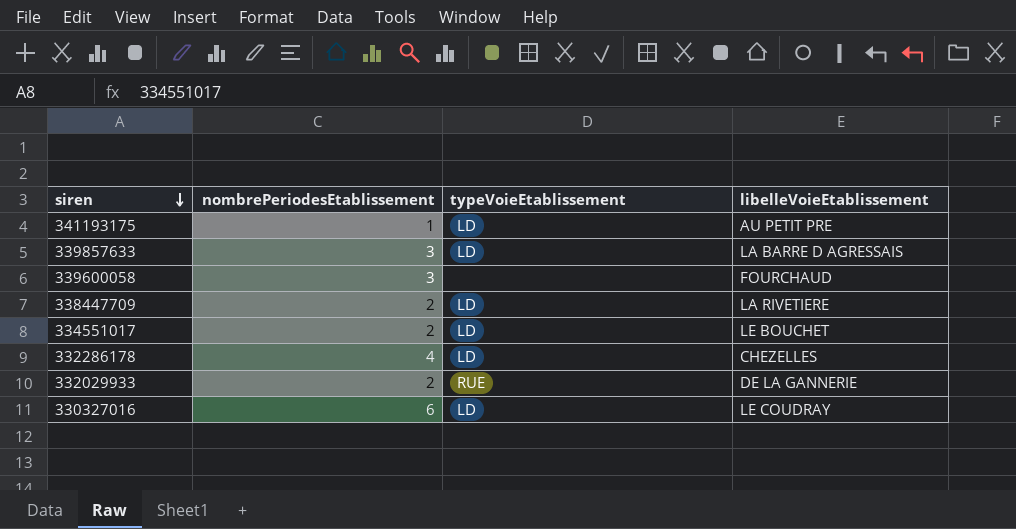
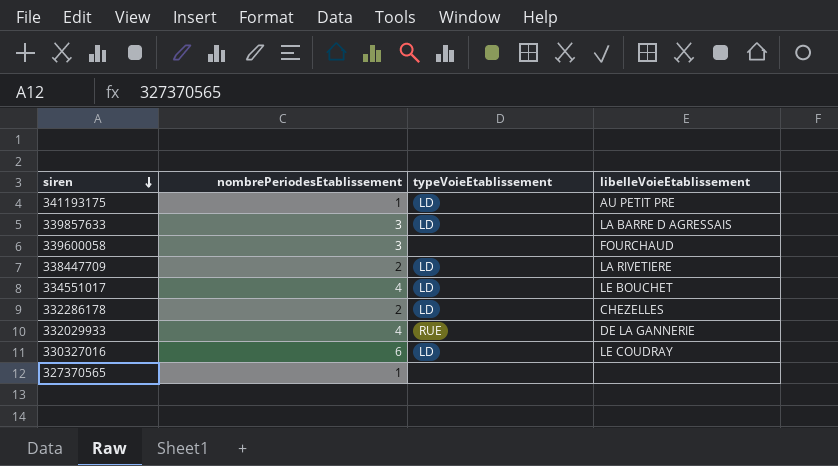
334551017 | nombrePeriodesEtablissement: 2 -> 4
332286178 | nombrePeriodesEtablissement: 4 -> 2
332029933 | nombrePeriodesEtablissement: 2 -> 4
row 327370565: none -> 1 | none | none

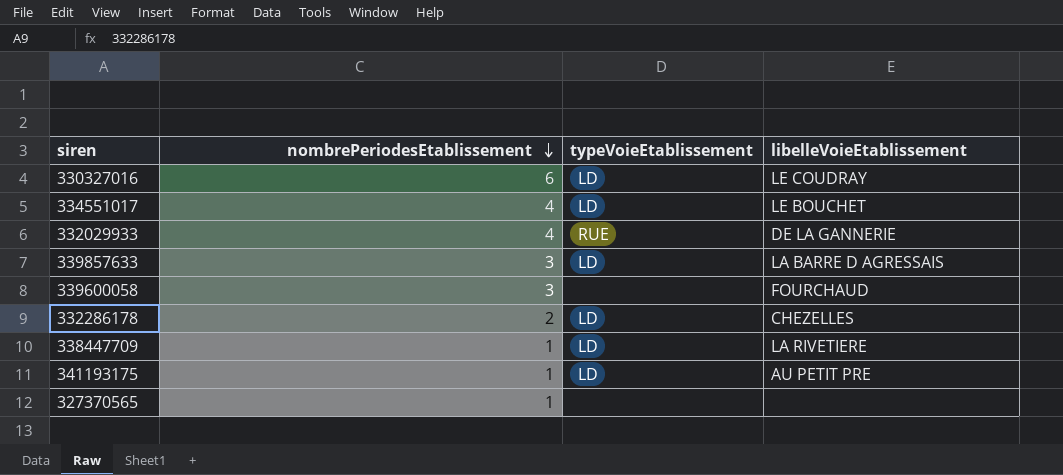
row order: siren descending -> nombrePeriodesEtablissement descending
338447709 | nombrePeriodesEtablissement: 2 -> 1

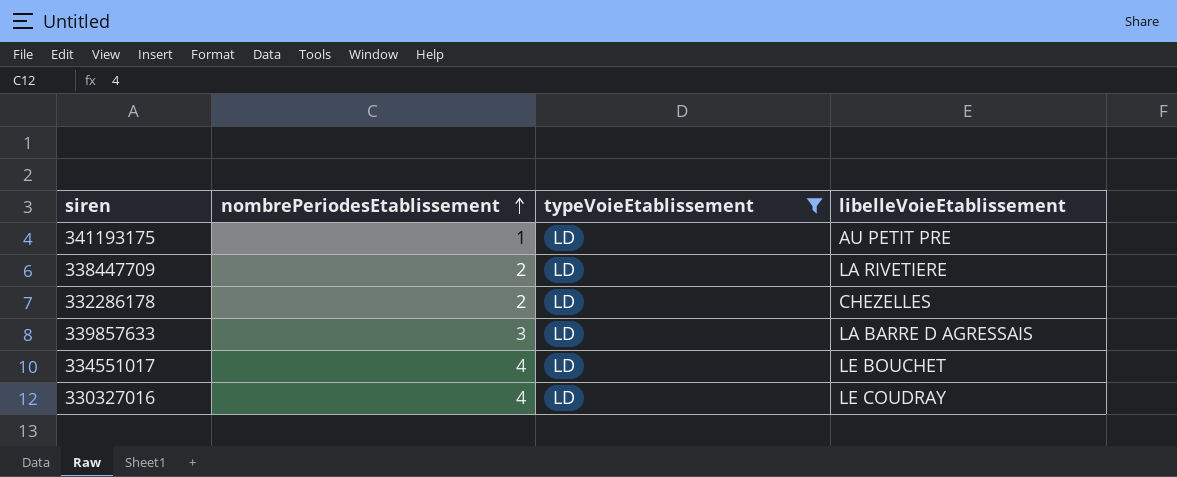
filter: none -> typeVoieEtablissement = LD
row order: nombrePeriodesEtablissement descending -> nombrePeriodesEtablissement ascending
338447709 | nombrePeriodesEtablissement: 1 -> 2
330327016 | nombrePeriodesEtablissement: 6 -> 4

